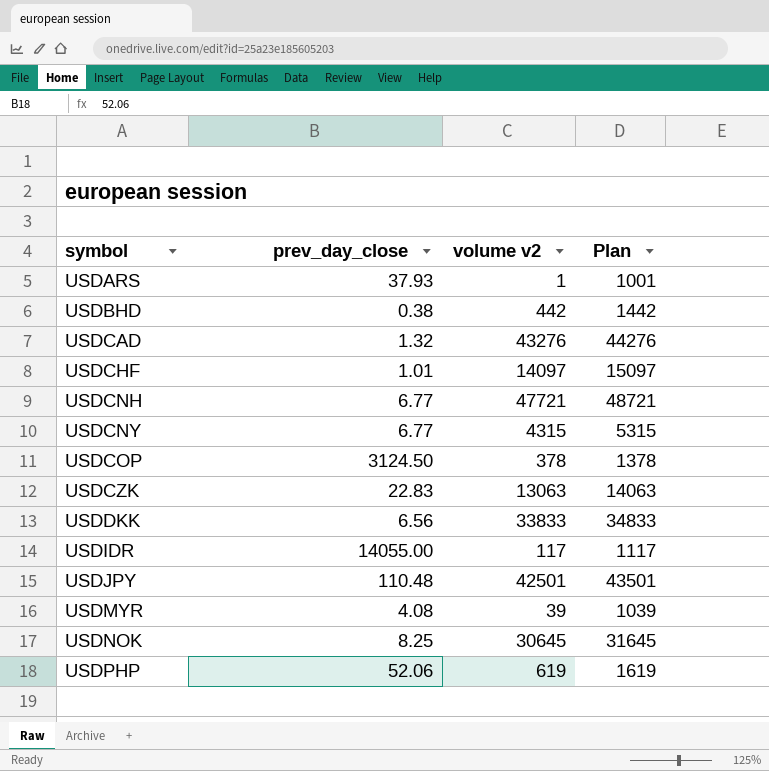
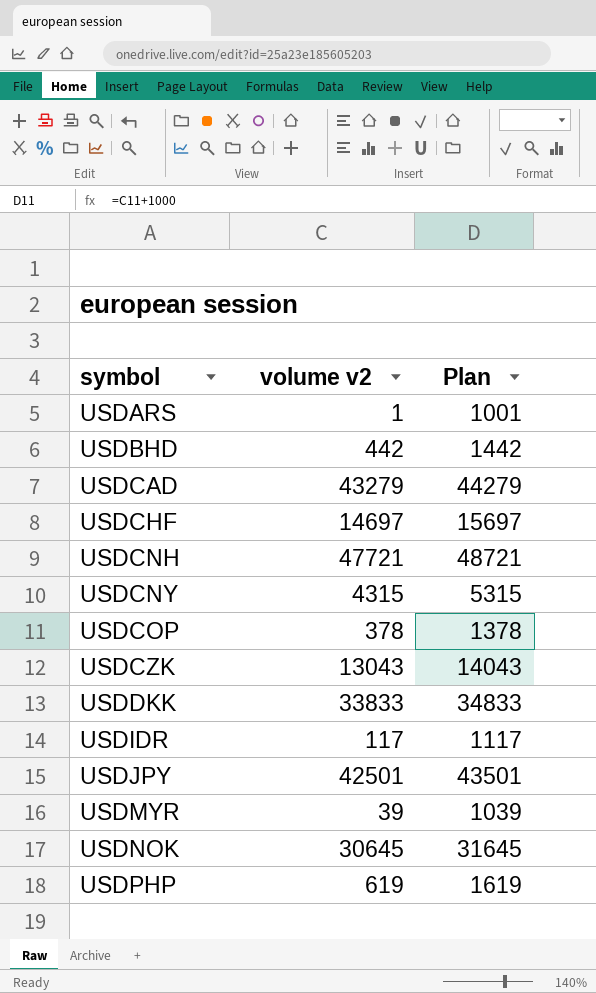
column prev_day_close | position: 2 -> none
USDCAD | volume v2: 43276 -> 43279
USDCAD | Plan: 44276 -> 44279
USDCHF | volume v2: 14097 -> 14697
USDCHF | Plan: 15097 -> 15697
USDCZK | volume v2: 13063 -> 13043
USDCZK | Plan: 14063 -> 14043

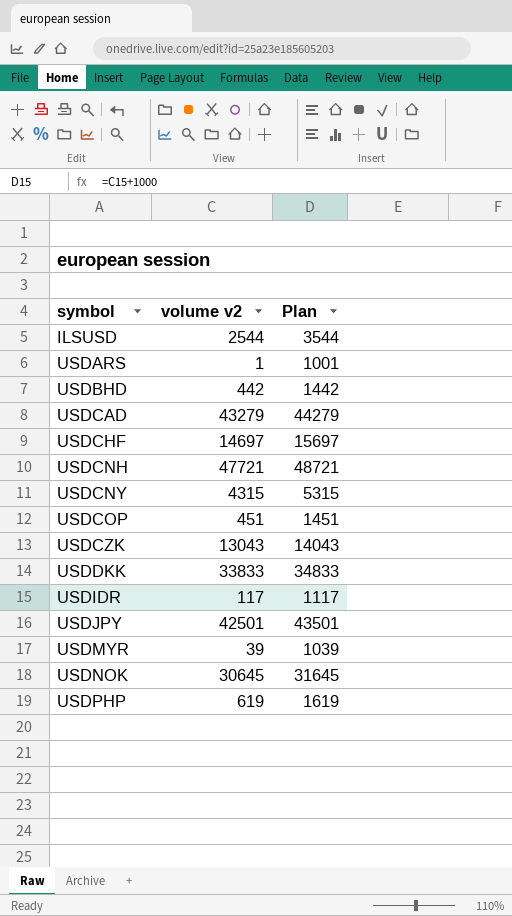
row ILSUSD: none -> 2544 | 3544
USDCOP | volume v2: 378 -> 451
USDCOP | Plan: 1378 -> 1451

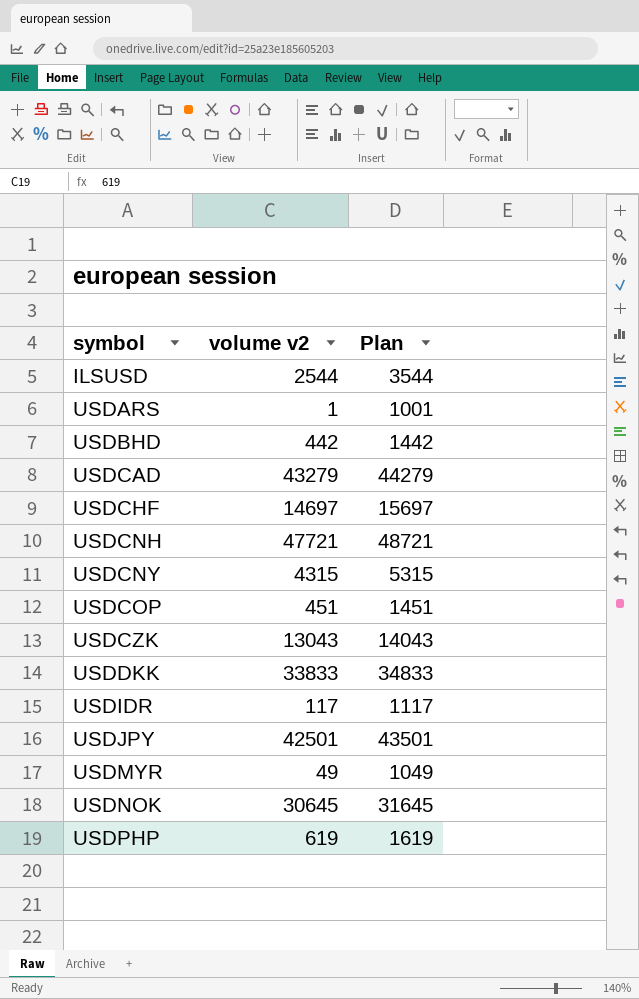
USDMYR | volume v2: 39 -> 49
USDMYR | Plan: 1039 -> 1049

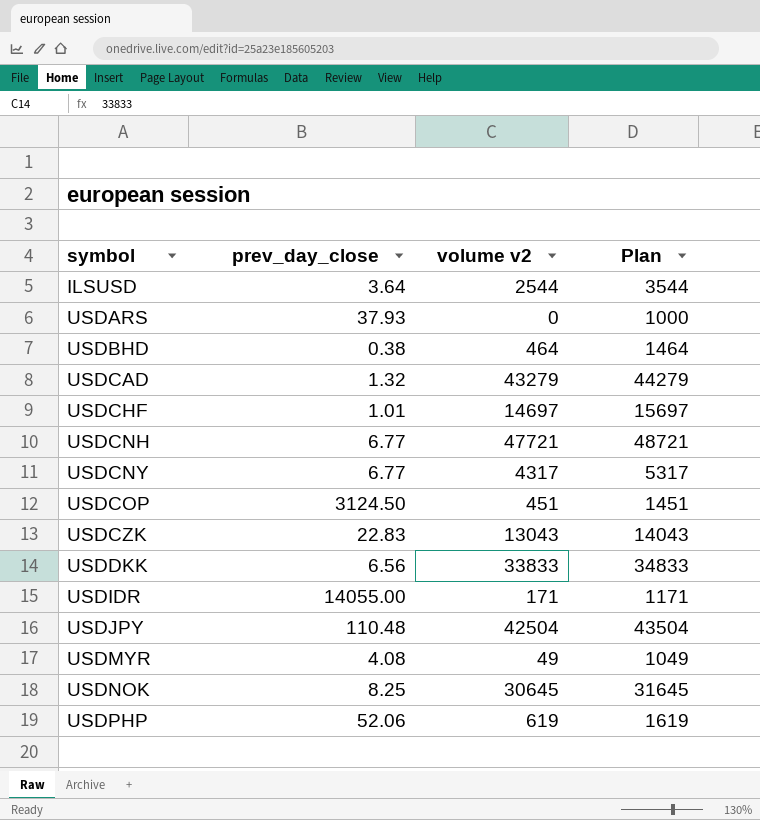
column prev_day_close | position: none -> 2
USDARS | volume v2: 1 -> 0
USDARS | Plan: 1001 -> 1000
USDBHD | volume v2: 442 -> 464
USDBHD | Plan: 1442 -> 1464
USDCNY | volume v2: 4315 -> 4317
USDCNY | Plan: 5315 -> 5317
USDIDR | volume v2: 117 -> 171
USDIDR | Plan: 1117 -> 1171
USDJPY | volume v2: 42501 -> 42504
USDJPY | Plan: 43501 -> 43504

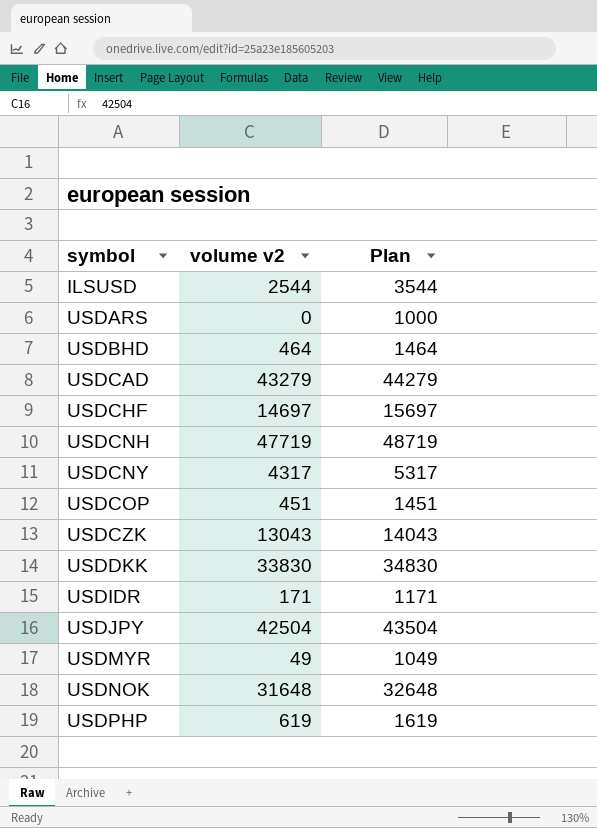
column prev_day_close | position: 2 -> none
USDCNH | volume v2: 47721 -> 47719
USDCNH | Plan: 48721 -> 48719
USDDKK | volume v2: 33833 -> 33830
USDDKK | Plan: 34833 -> 34830
USDNOK | volume v2: 30645 -> 31648
USDNOK | Plan: 31645 -> 32648

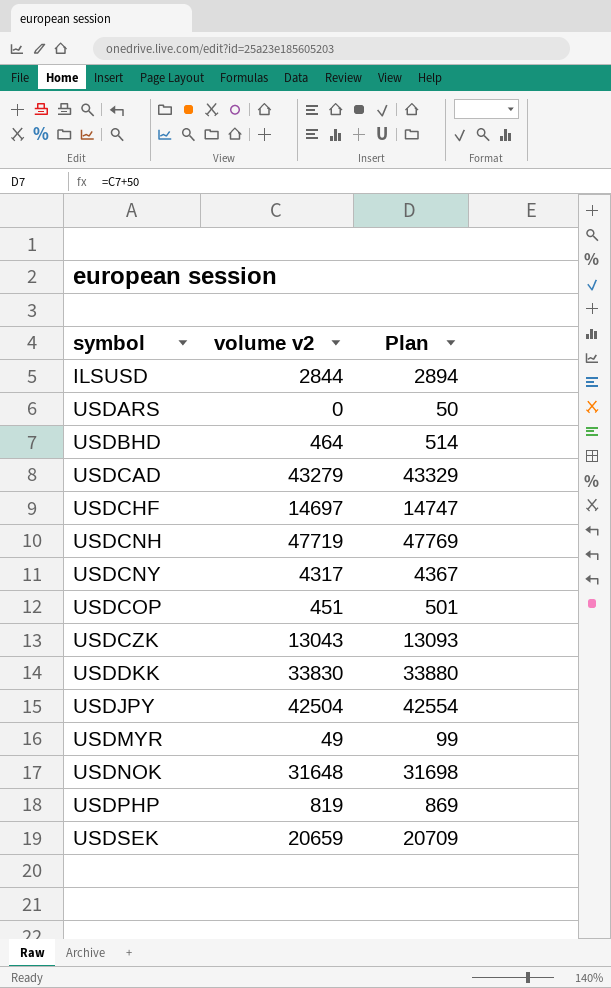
column Plan | formula: [volume v2] + 1000 -> [volume v2] + 50
row USDIDR: 171 | 1171 -> none
ILSUSD | volume v2: 2544 -> 2844
USDPHP | volume v2: 619 -> 819
row USDSEK: none -> 20659 | 20709

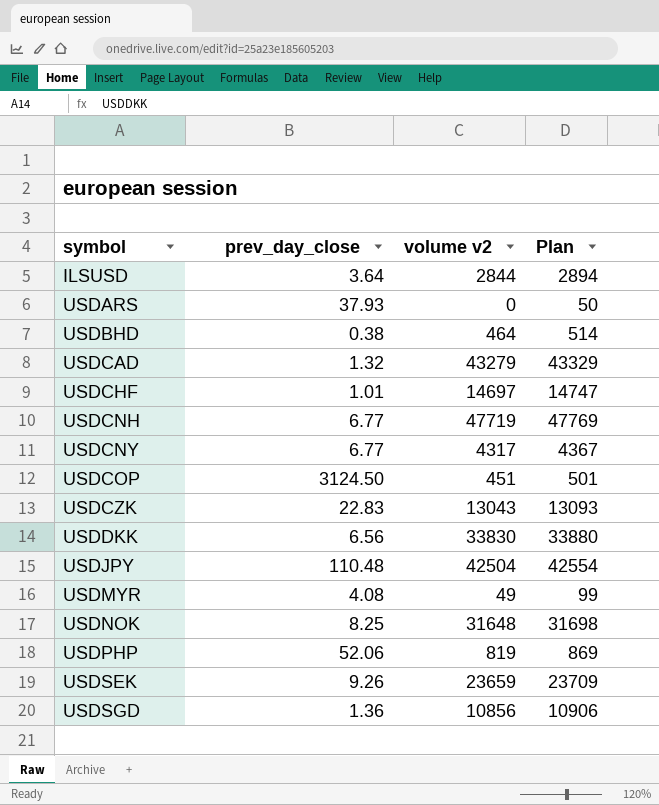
column prev_day_close | position: none -> 2
USDSEK | volume v2: 20659 -> 23659
USDSEK | Plan: 20709 -> 23709
row USDSGD: none -> 1.36 | 10856 | 10906

